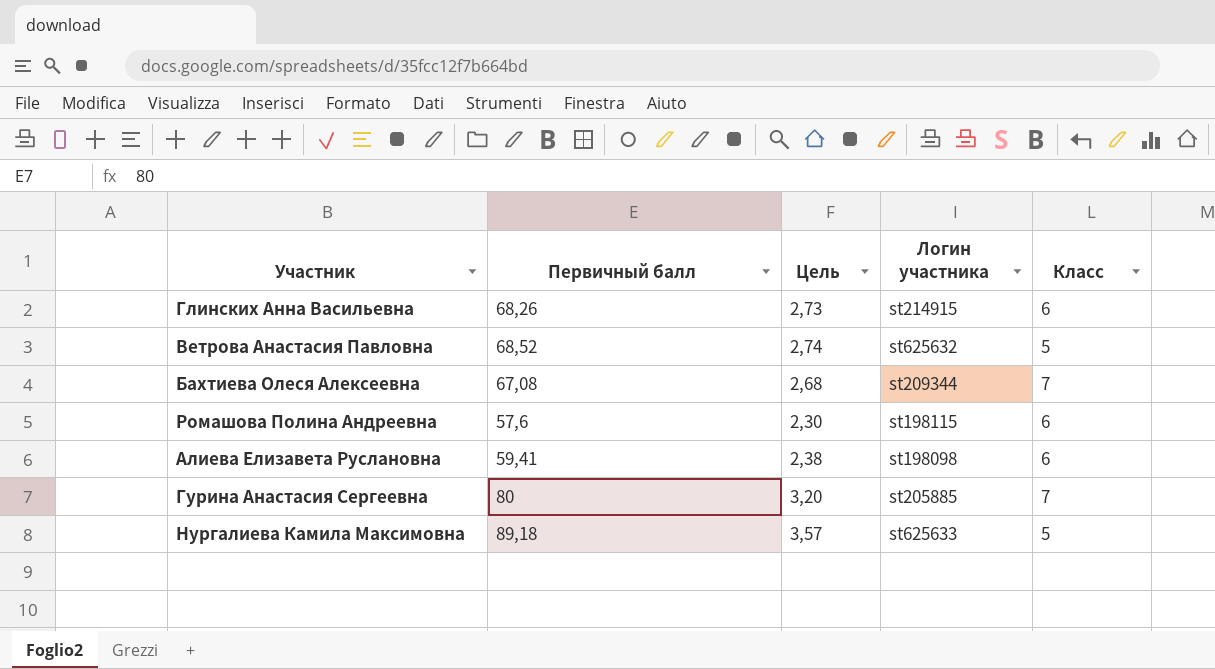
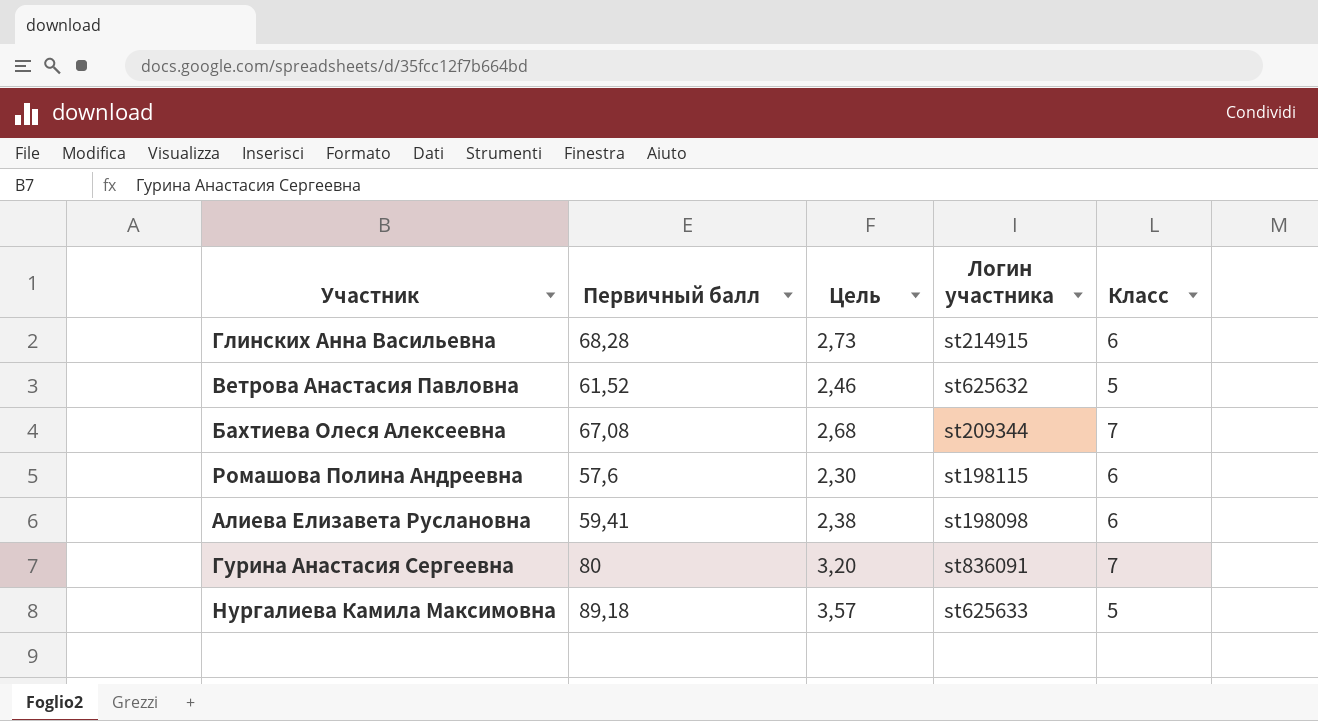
Глинских Анна Васильевна | Первичный балл: 68,26 -> 68,28
Ветрова Анастасия Павловна | Первичный балл: 68,52 -> 61,52
Ветрова Анастасия Павловна | Цель: 2,74 -> 2,46
Гурина Анастасия Сергеевна | Логин участника: st205885 -> st836091

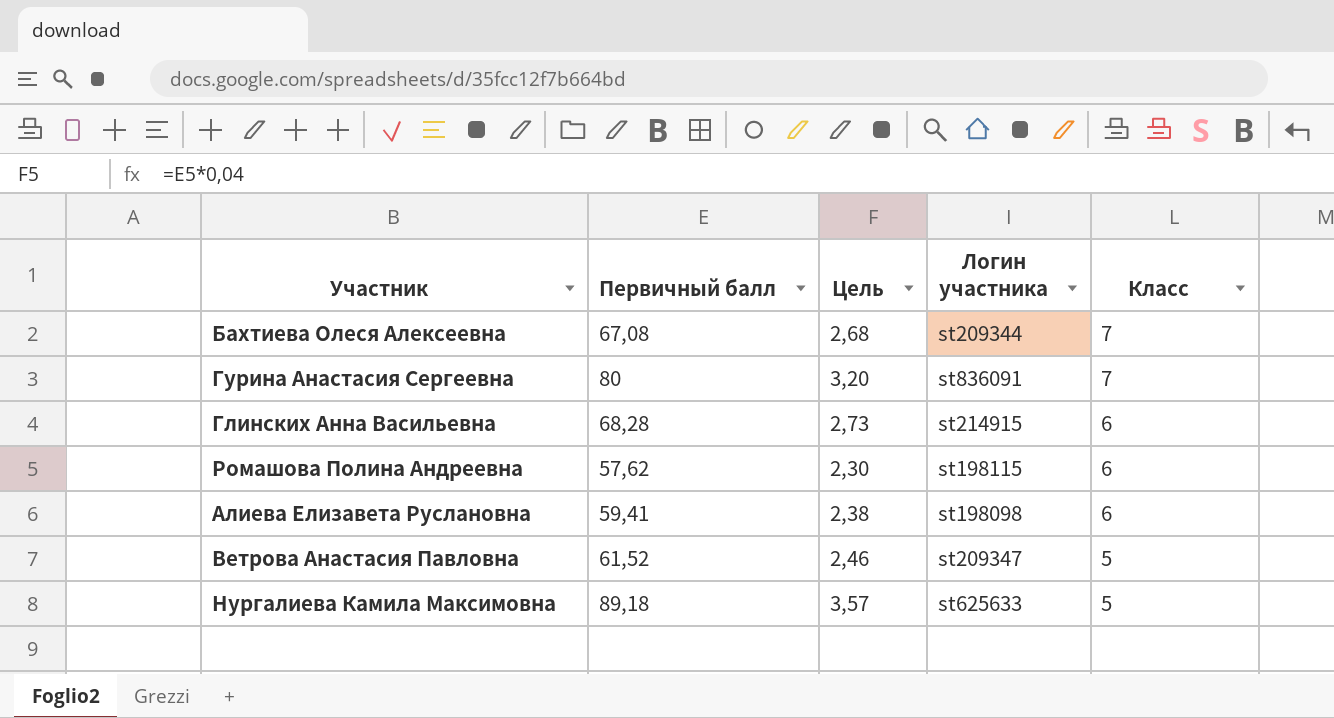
row order: none -> Класс descending
Ромашова Полина Андреевна | Первичный балл: 57,6 -> 57,62
Ветрова Анастасия Павловна | Логин участника: st625632 -> st209347

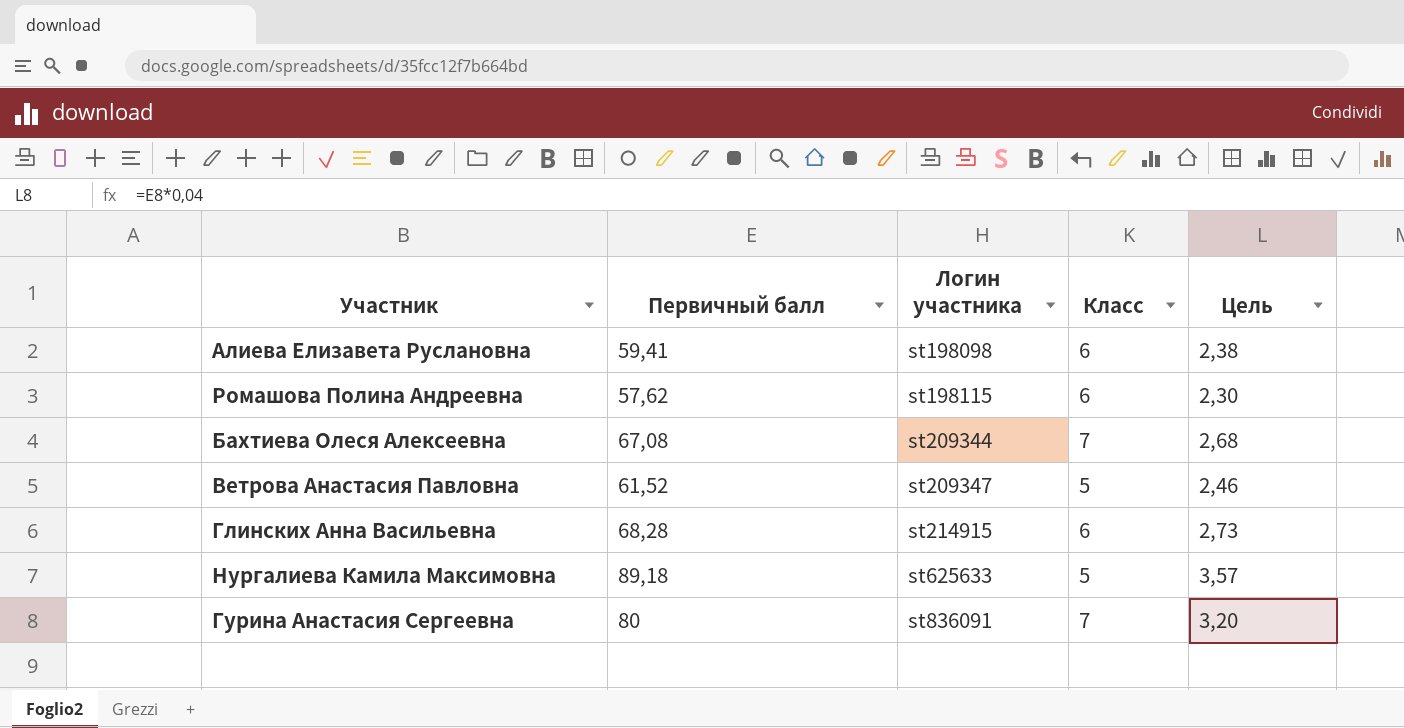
row order: Класс descending -> Логин участника ascending
column Цель | position: 3 -> 5

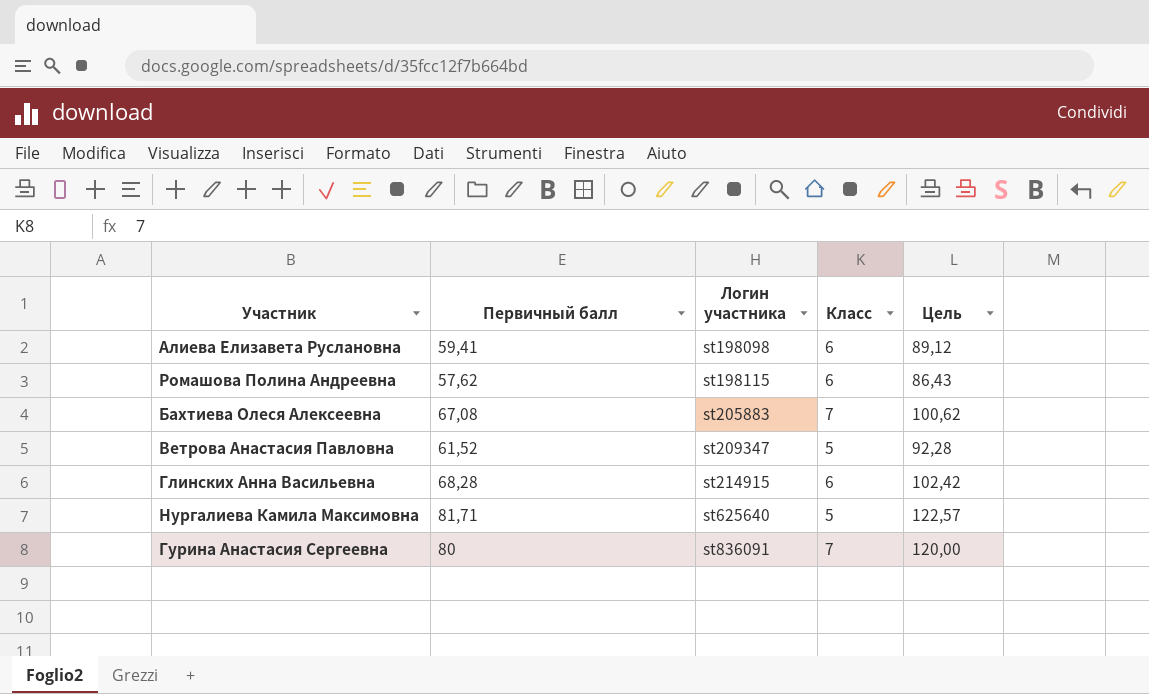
column Цель | formula: [Первичный балл] * 0,04 -> [Первичный балл] * 1,5
Бахтиева Олеся Алексеевна | Логин участника: st209344 -> st205883
Нургалиева Камила Максимовна | Первичный балл: 89,18 -> 81,71
Нургалиева Камила Максимовна | Логин участника: st625633 -> st625640

